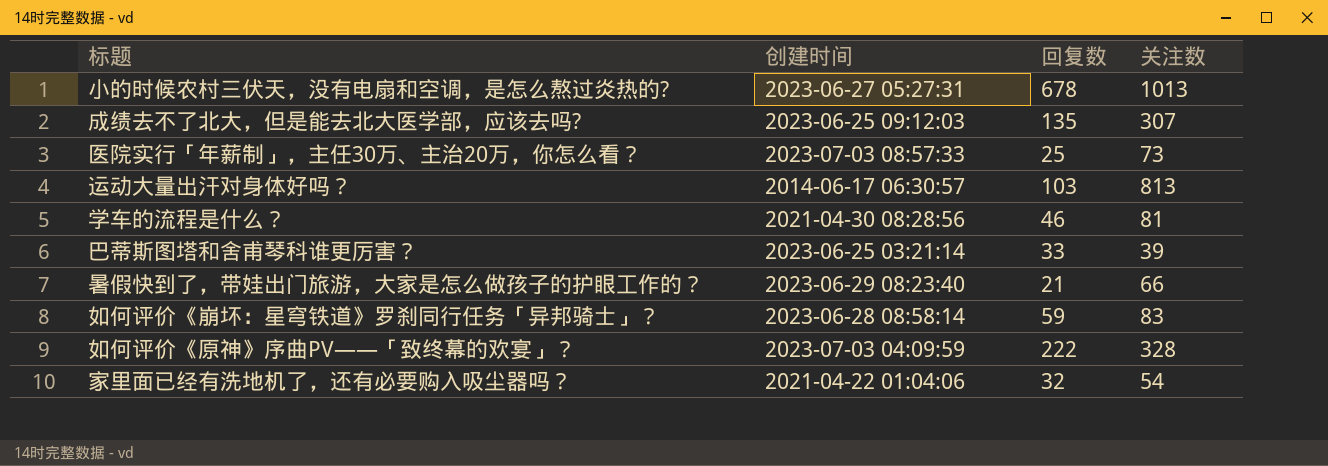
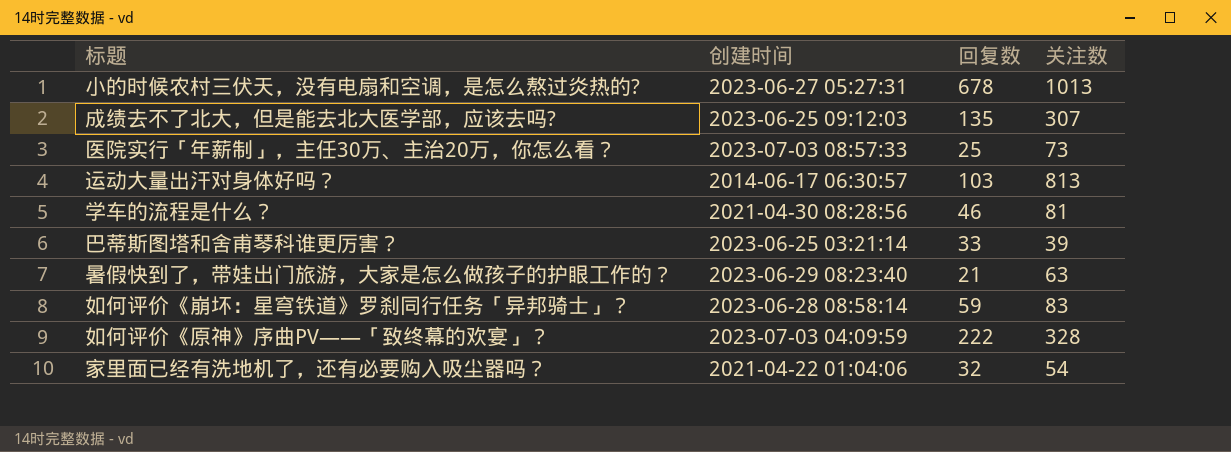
暑假快到了，带娃出门旅游，大家是怎么做孩子的护眼工作的？ | 关注数: 66 -> 63

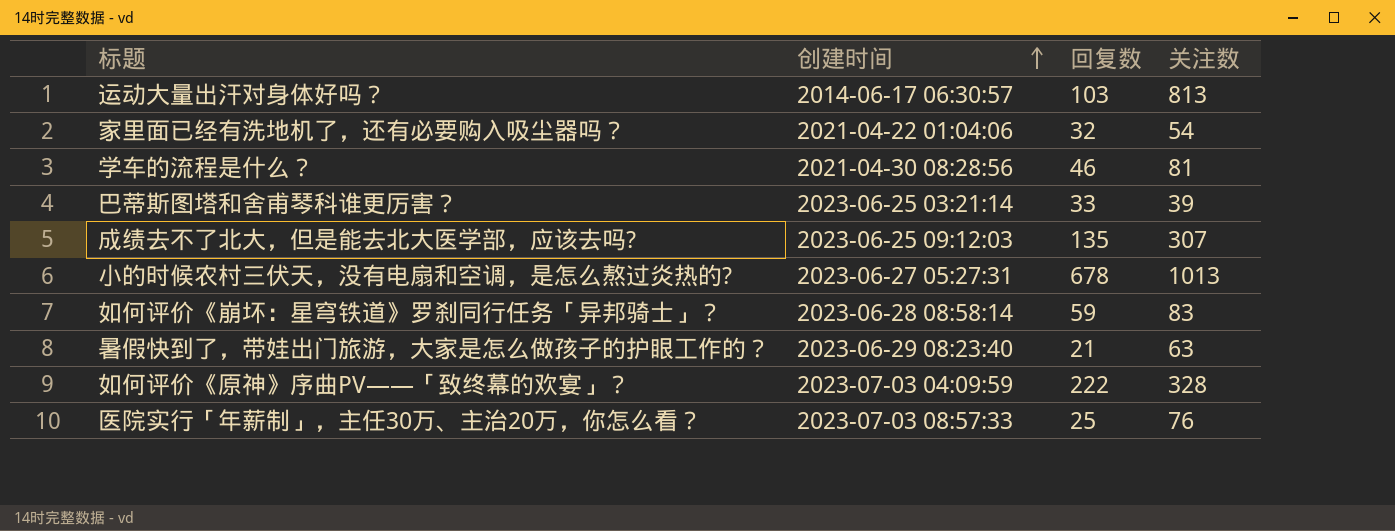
row order: none -> 创建时间 ascending
医院实行「年薪制」，主任30万、主治20万，你怎么看？ | 关注数: 73 -> 76

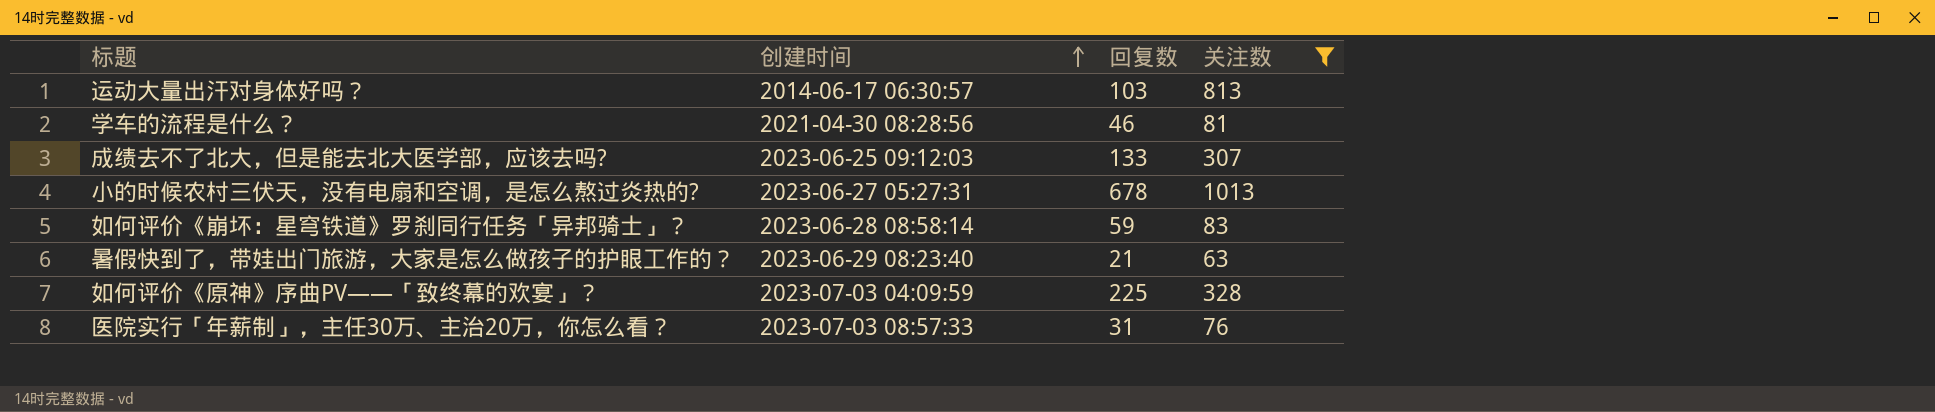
filter: none -> 关注数 >= 63
成绩去不了北大，但是能去北大医学部，应该去吗? | 回复数: 135 -> 133
如何评价《原神》序曲PV——「致终幕的欢宴」？ | 回复数: 222 -> 225
医院实行「年薪制」，主任30万、主治20万，你怎么看？ | 回复数: 25 -> 31

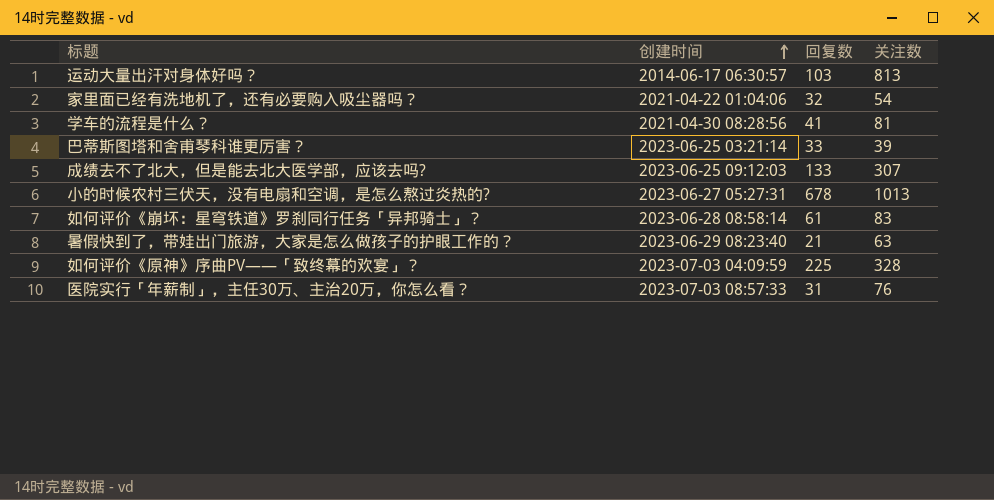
filter: 关注数 >= 63 -> none
学车的流程是什么？ | 回复数: 46 -> 41
如何评价《崩坏：星穹铁道》罗刹同行任务「异邦骑士」？ | 回复数: 59 -> 61

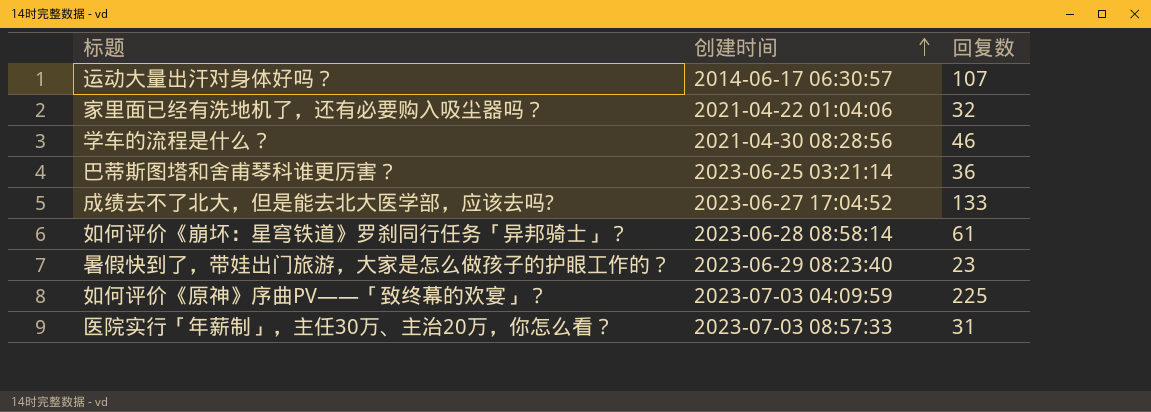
column 关注数 | position: 4 -> none
row 小的时候农村三伏天，没有电扇和空调，是怎么熬过炎热的?: 2023-06-27 05:27:31 | 678 | 1013 -> none
运动大量出汗对身体好吗？ | 回复数: 103 -> 107
学车的流程是什么？ | 回复数: 41 -> 46
巴蒂斯图塔和舍甫琴科谁更厉害？ | 回复数: 33 -> 36
成绩去不了北大，但是能去北大医学部，应该去吗? | 创建时间: 2023-06-25 09:12:03 -> 2023-06-27 17:04:52
暑假快到了，带娃出门旅游，大家是怎么做孩子的护眼工作的？ | 回复数: 21 -> 23

